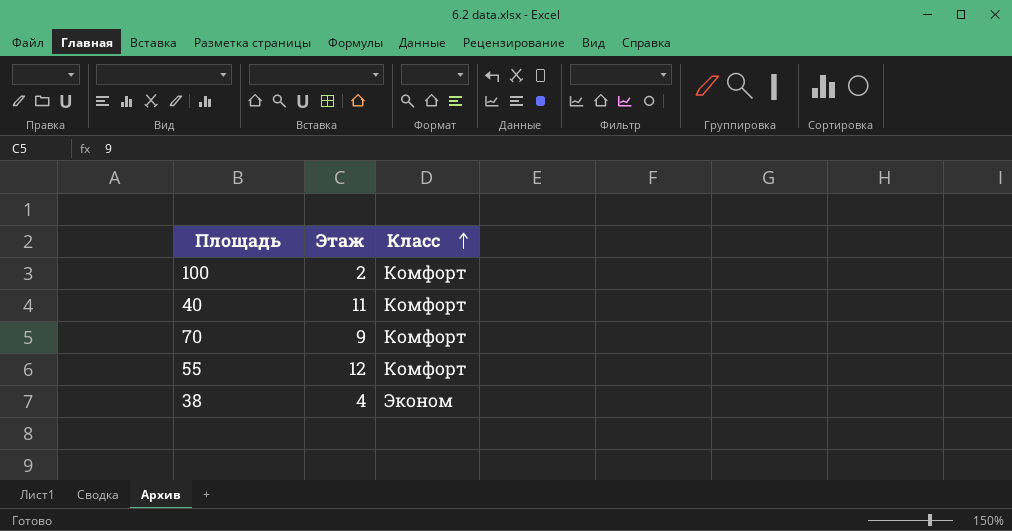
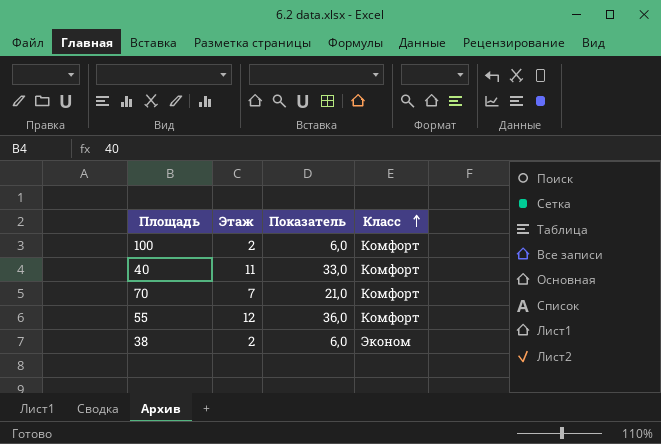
column Показатель | formula: none -> [Этаж] * 3
70 | Этаж: 9 -> 7
38 | Этаж: 4 -> 2

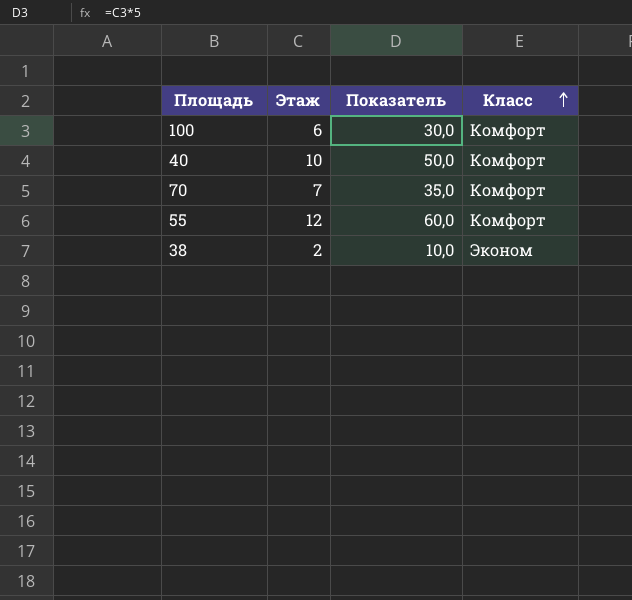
column Показатель | formula: [Этаж] * 3 -> [Этаж] * 5
100 | Этаж: 2 -> 6
40 | Этаж: 11 -> 10

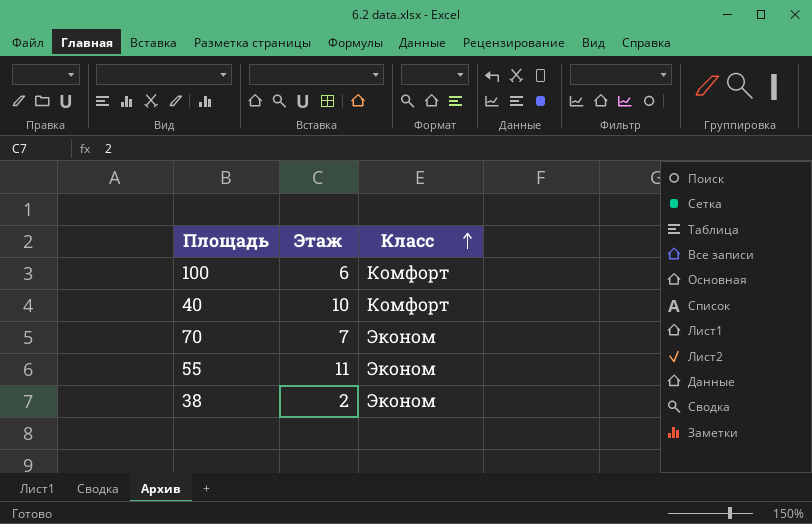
column Показатель | formula: [Этаж] * 5 -> none
70 | Класс: Комфорт -> Эконом
55 | Этаж: 12 -> 11
55 | Класс: Комфорт -> Эконом

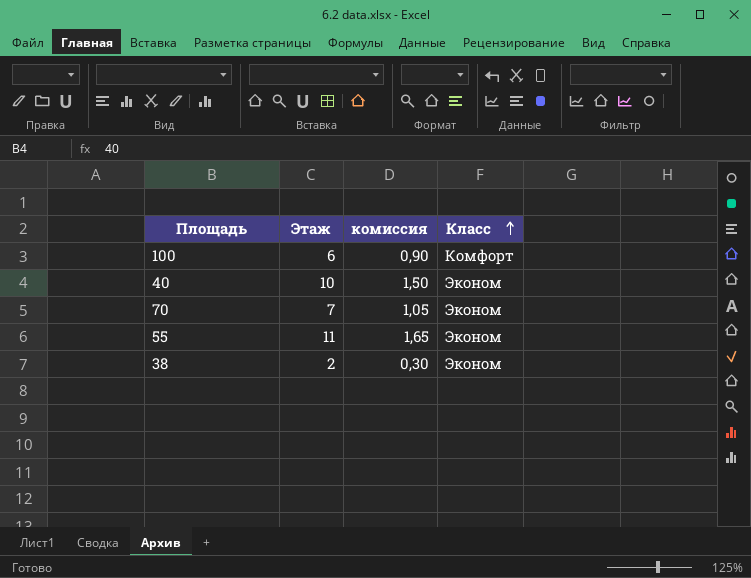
column комиссия | formula: none -> [Этаж] * 0,15
40 | Класс: Комфорт -> Эконом

